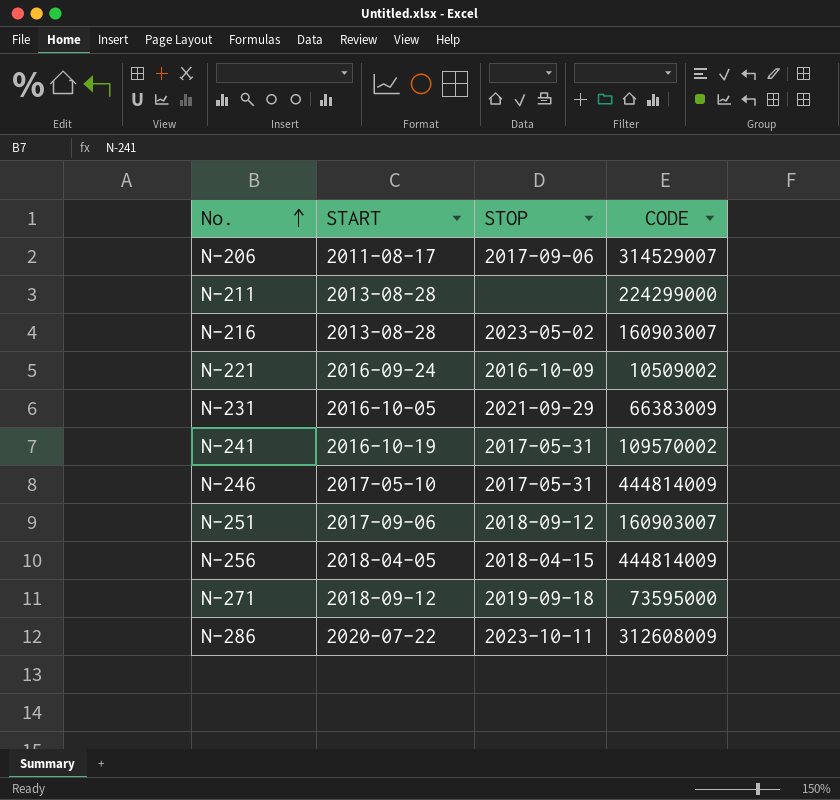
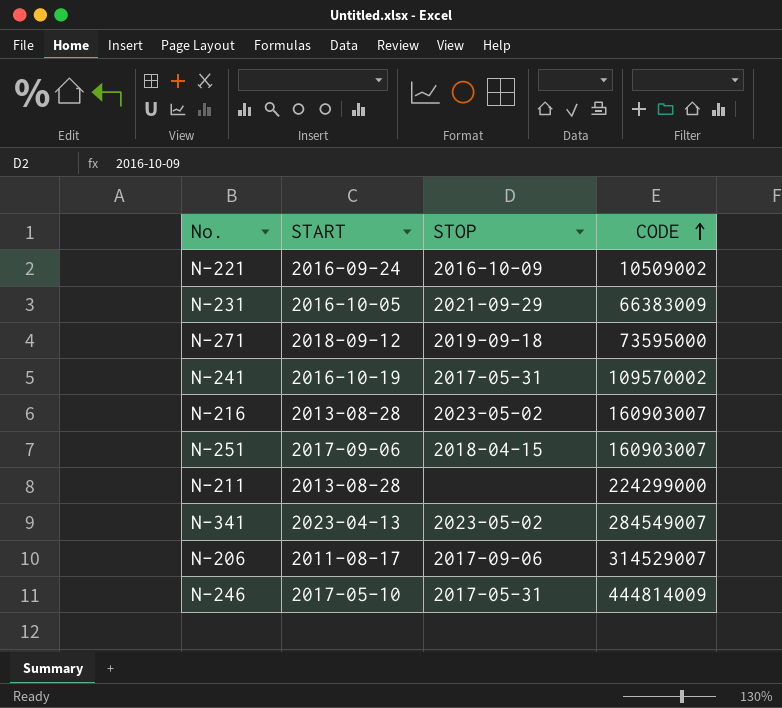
row order: No. ascending -> CODE ascending
row N-256: 2018-04-05 | 2018-04-15 | 444814009 -> none
row N-286: 2020-07-22 | 2023-10-11 | 312608009 -> none
N-251 | STOP: 2018-09-12 -> 2018-04-15
row N-341: none -> 2023-04-13 | 2023-05-02 | 284549007

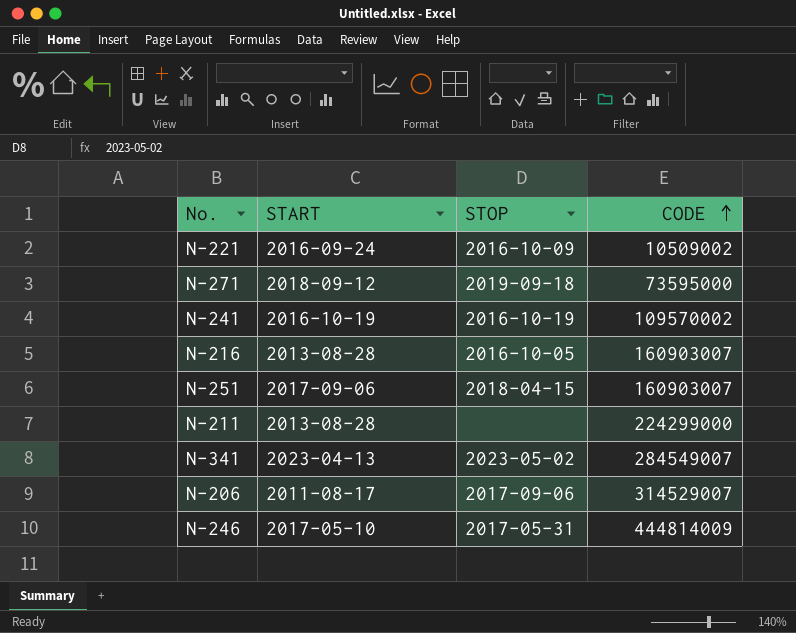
row N-231: 2016-10-05 | 2021-09-29 | 66383009 -> none
N-241 | STOP: 2017-05-31 -> 2016-10-19
N-216 | STOP: 2023-05-02 -> 2016-10-05

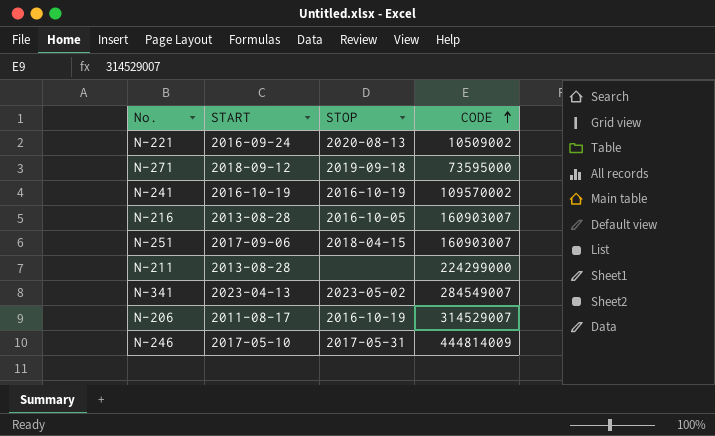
N-221 | STOP: 2016-10-09 -> 2020-08-13
N-206 | STOP: 2017-09-06 -> 2016-10-19

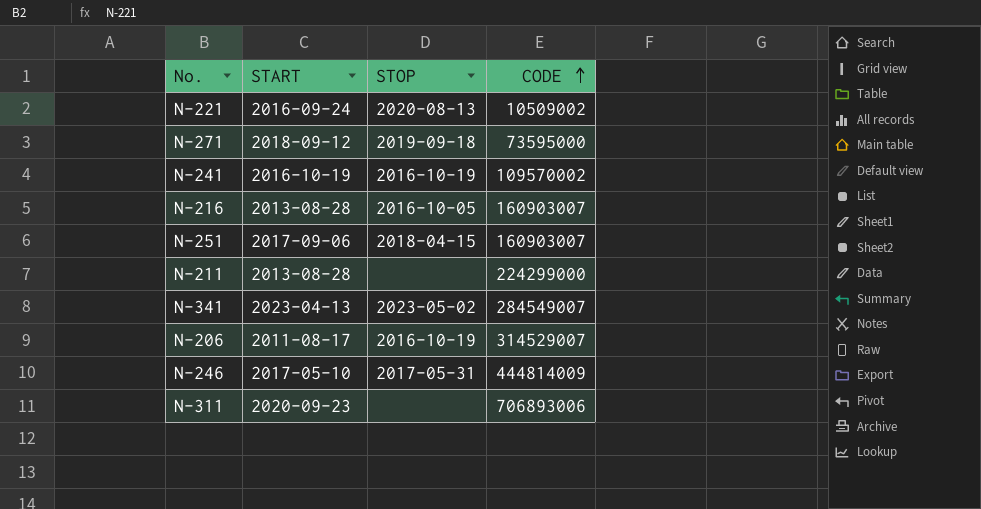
row N-311: none -> 2020-09-23 | none | 706893006

